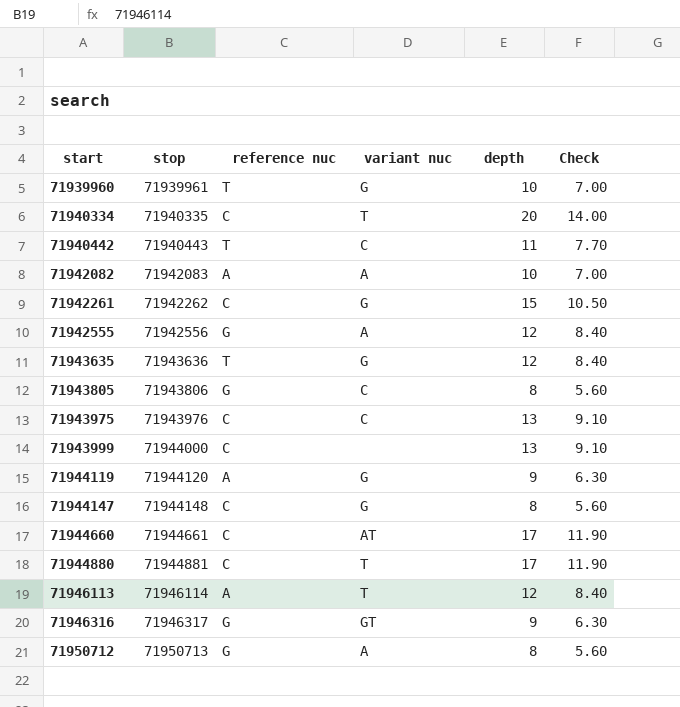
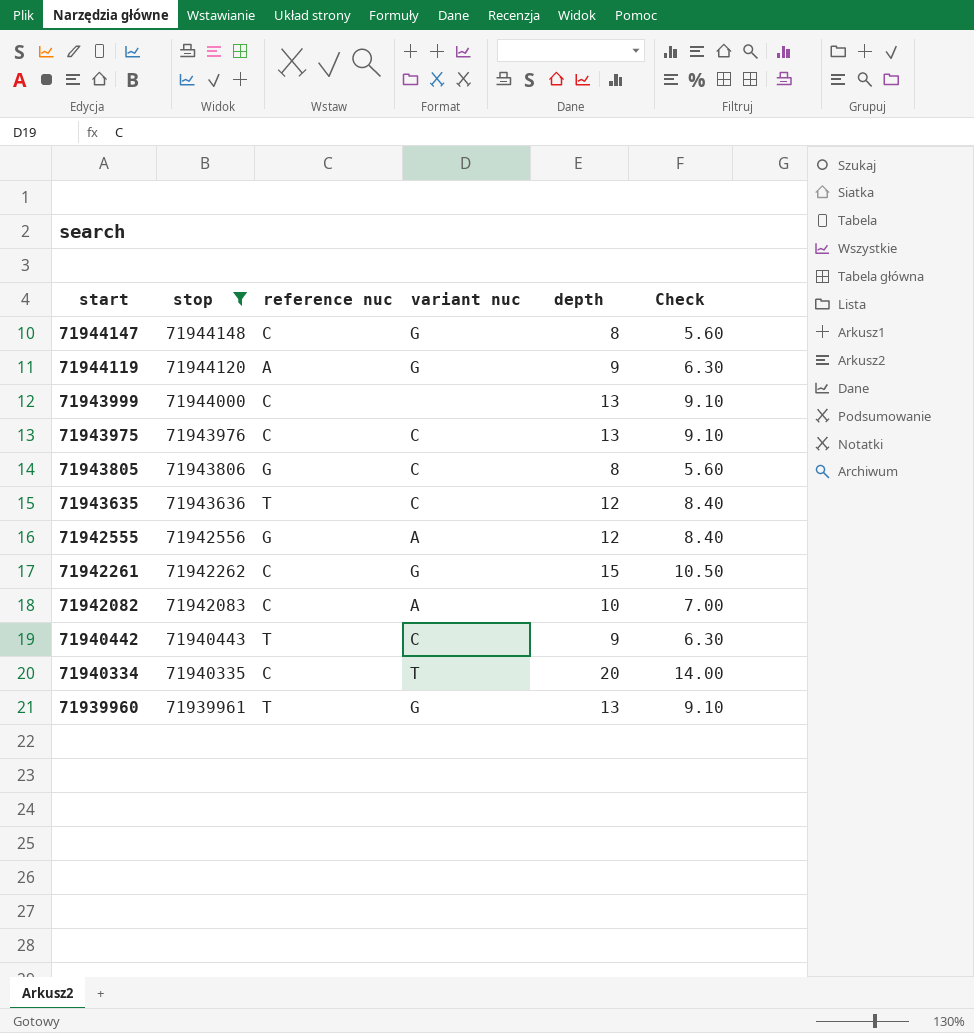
filter: none -> stop <= 71944148
row order: start ascending -> start descending
71943635 | variant nuc: G -> C
71942082 | reference nuc: A -> C
71940442 | depth: 11 -> 9
71940442 | Check: 7.70 -> 6.30
71939960 | depth: 10 -> 13
71939960 | Check: 7.00 -> 9.10

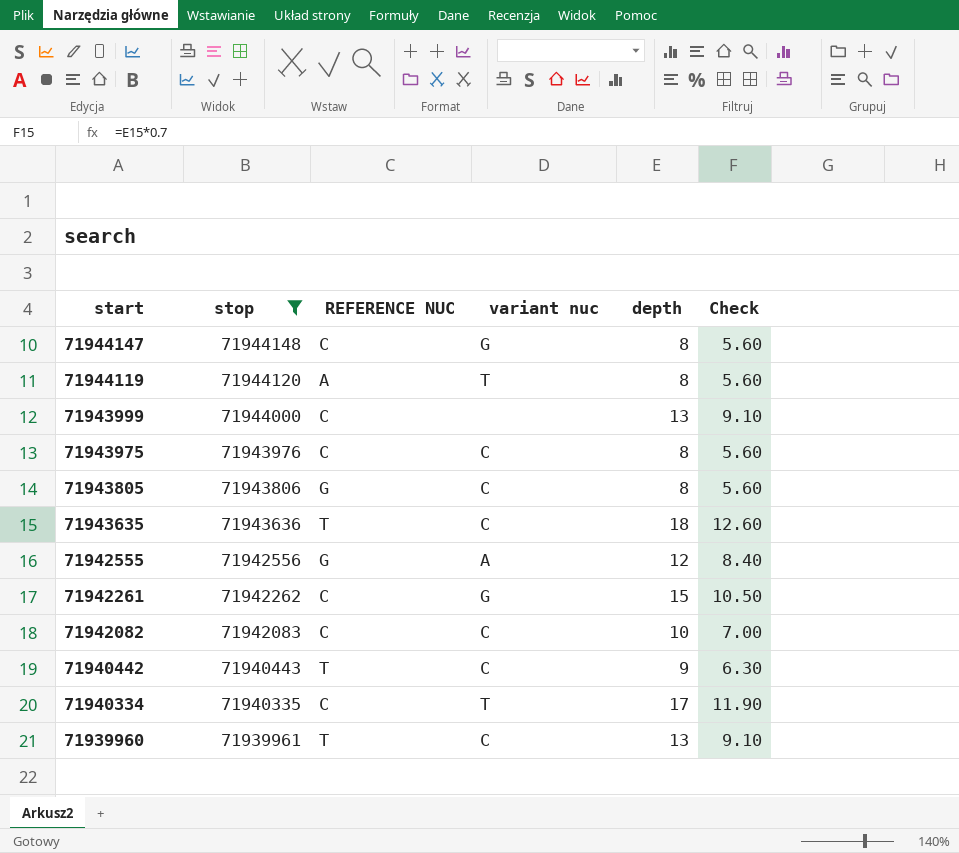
column name: reference nuc -> REFERENCE NUC
71944119 | variant nuc: G -> T
71944119 | depth: 9 -> 8
71944119 | Check: 6.30 -> 5.60
71943975 | depth: 13 -> 8
71943975 | Check: 9.10 -> 5.60
71943635 | depth: 12 -> 18
71943635 | Check: 8.40 -> 12.60
71942082 | variant nuc: A -> C
71940334 | depth: 20 -> 17
71940334 | Check: 14.00 -> 11.90
71939960 | variant nuc: G -> C

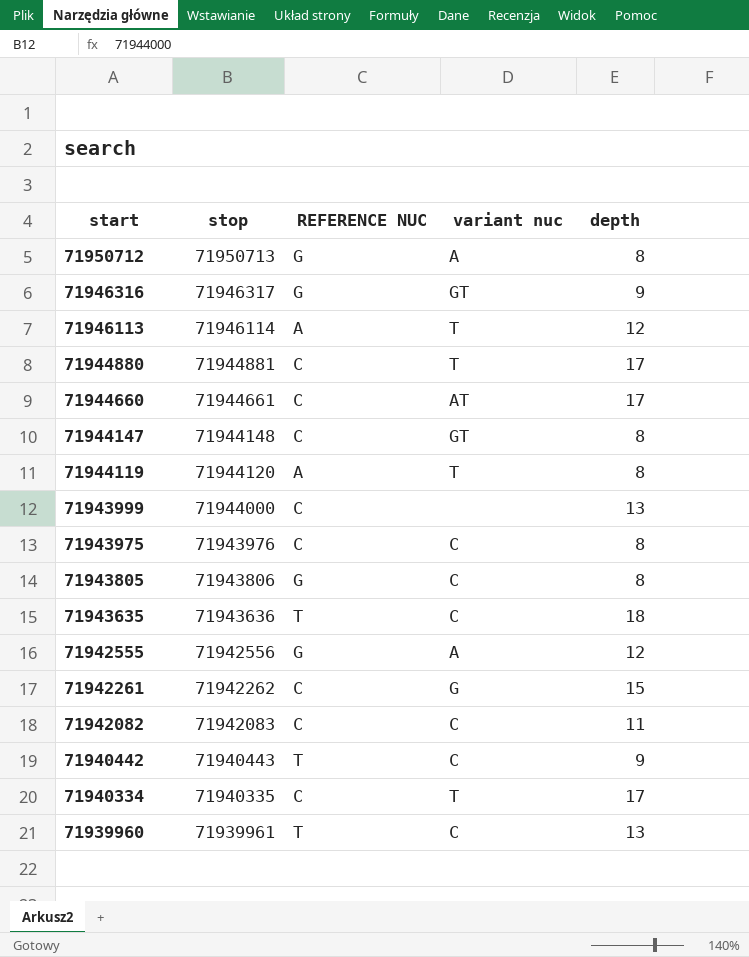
filter: stop <= 71944148 -> none
column Check | formula: [depth] * 0.7 -> none
71944147 | variant nuc: G -> GT
71942082 | depth: 10 -> 11

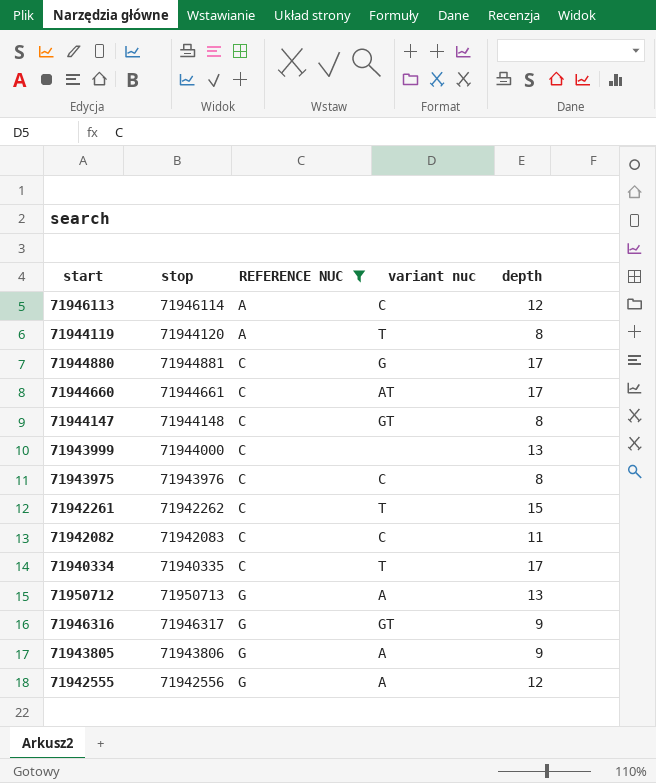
filter: none -> REFERENCE NUC != T
row order: start descending -> REFERENCE NUC ascending
71946113 | variant nuc: T -> C
71944880 | variant nuc: T -> G
71942261 | variant nuc: G -> T
71950712 | depth: 8 -> 13
71943805 | variant nuc: C -> A
71943805 | depth: 8 -> 9

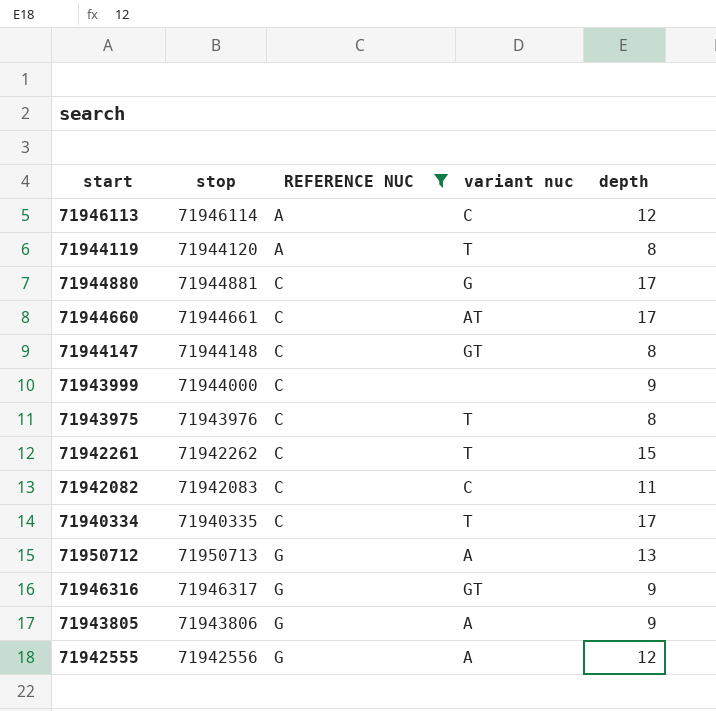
71943999 | depth: 13 -> 9
71943975 | variant nuc: C -> T

